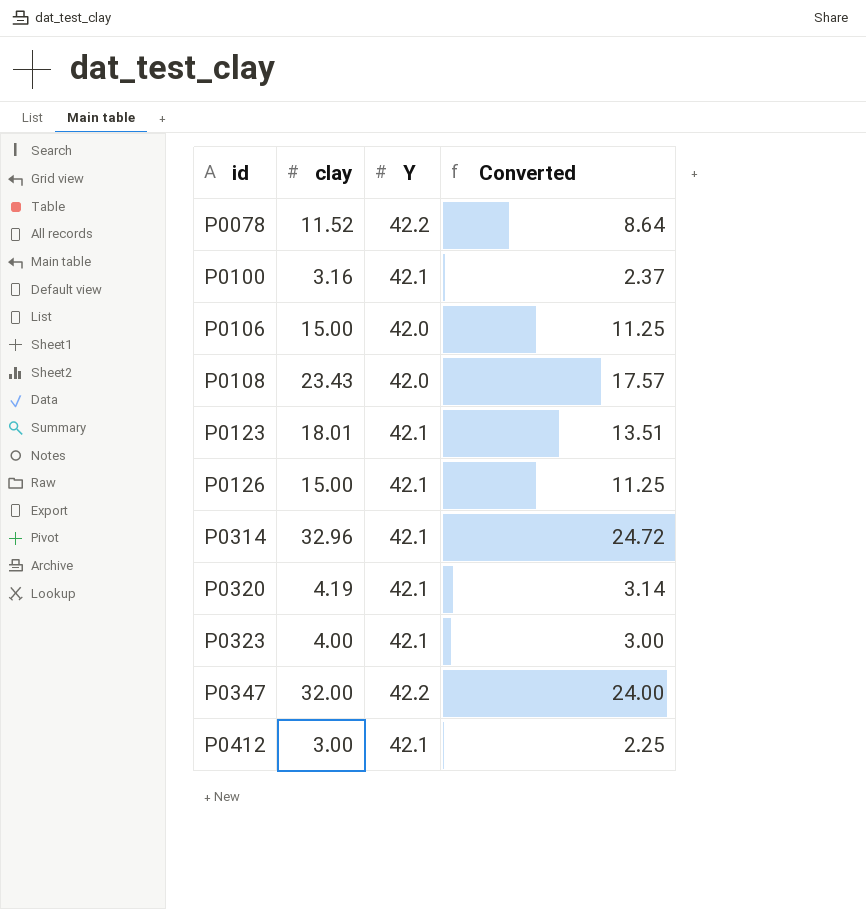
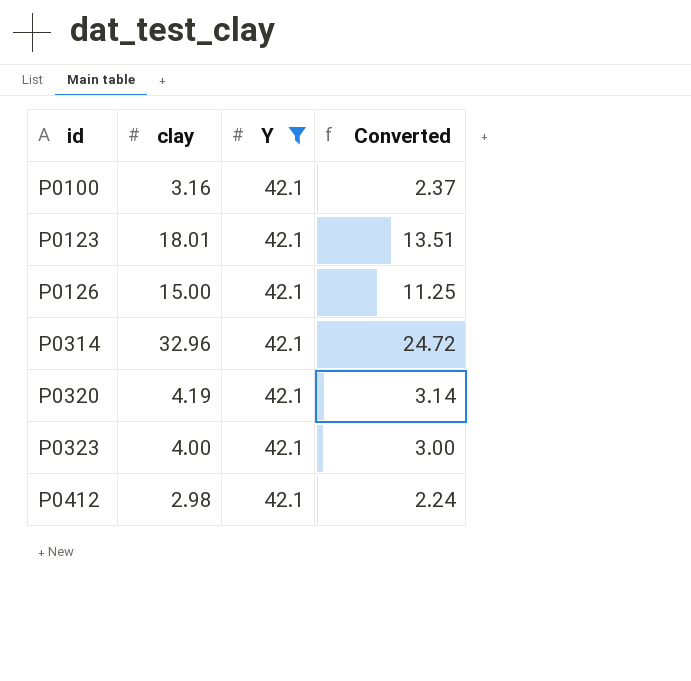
filter: none -> Y = 42.1
P0412 | clay: 3.00 -> 2.98
P0412 | Converted: 2.25 -> 2.24

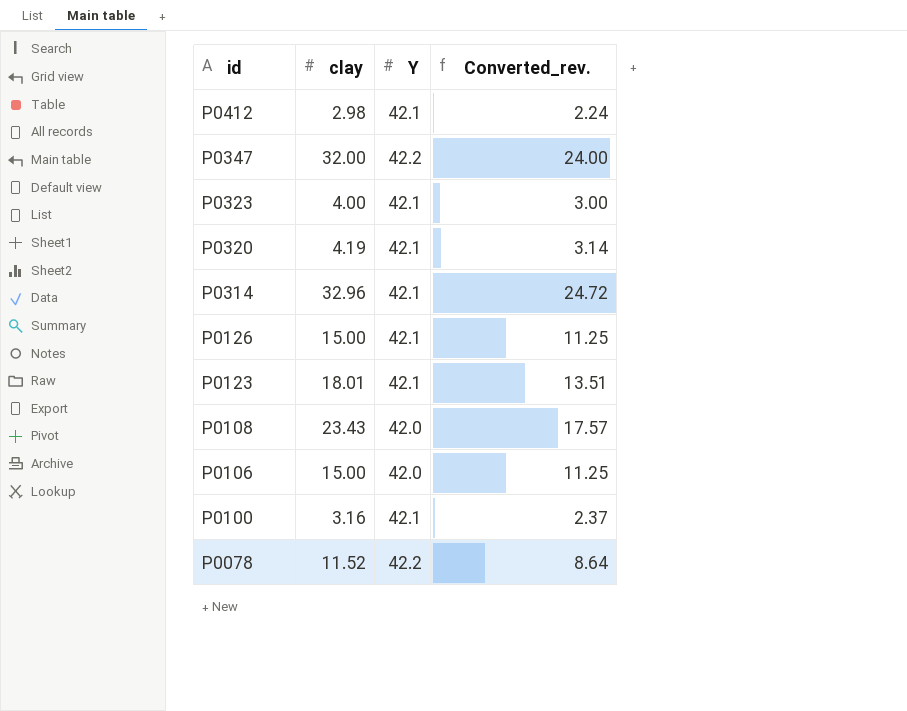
filter: Y = 42.1 -> none
row order: id ascending -> id descending
column name: Converted -> Converted_rev.

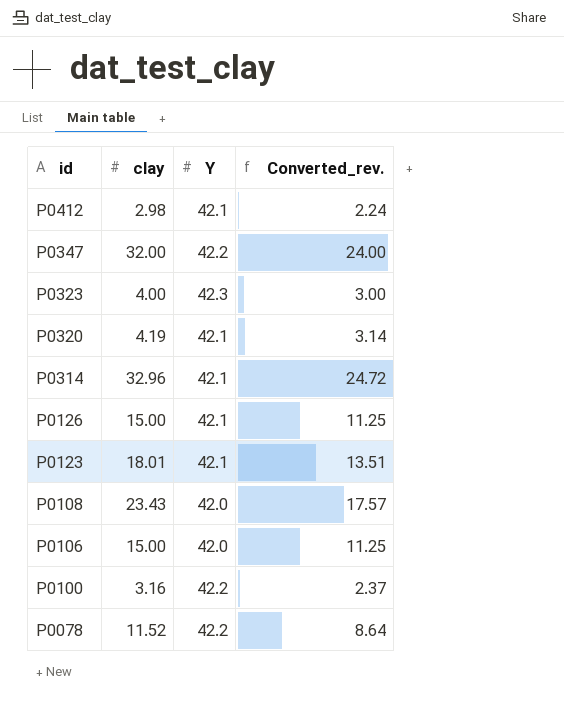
P0323 | Y: 42.1 -> 42.3
P0100 | Y: 42.1 -> 42.2

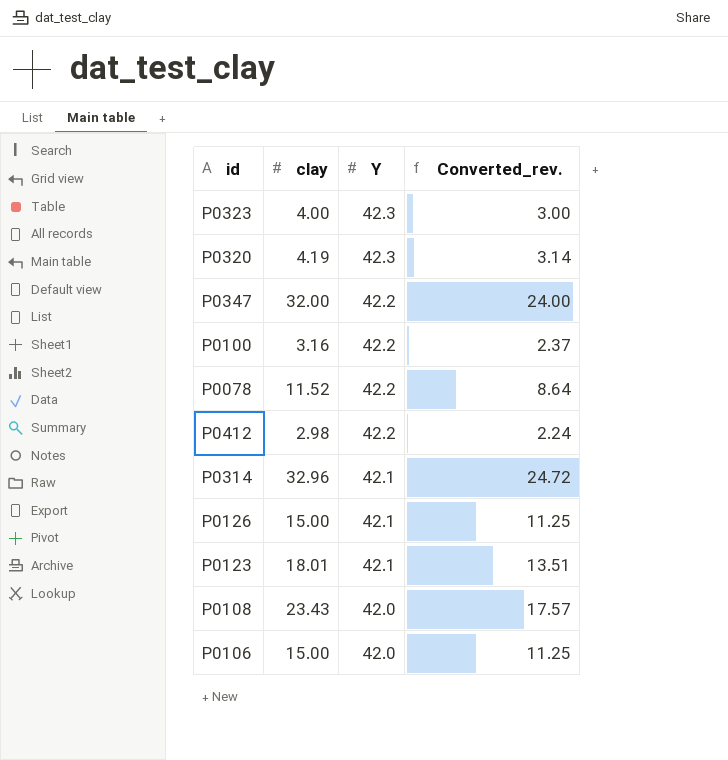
row order: id descending -> Y descending
P0320 | Y: 42.1 -> 42.3
P0412 | Y: 42.1 -> 42.2

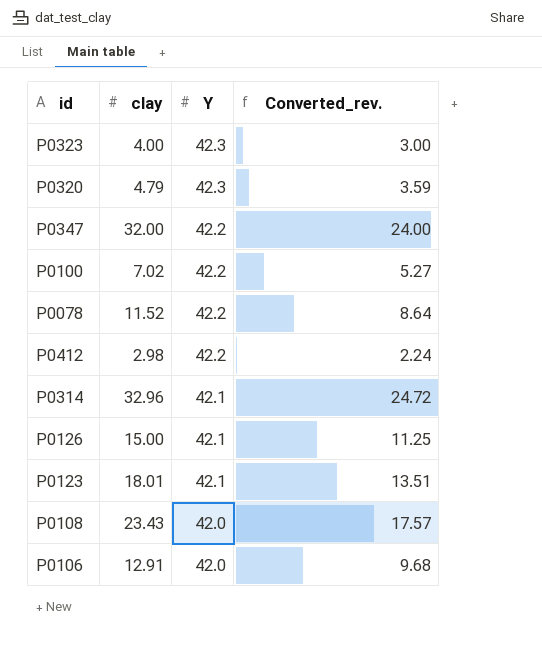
P0320 | clay: 4.19 -> 4.79
P0320 | Converted_rev.: 3.14 -> 3.59
P0100 | clay: 3.16 -> 7.02
P0100 | Converted_rev.: 2.37 -> 5.27
P0106 | clay: 15.00 -> 12.91
P0106 | Converted_rev.: 11.25 -> 9.68

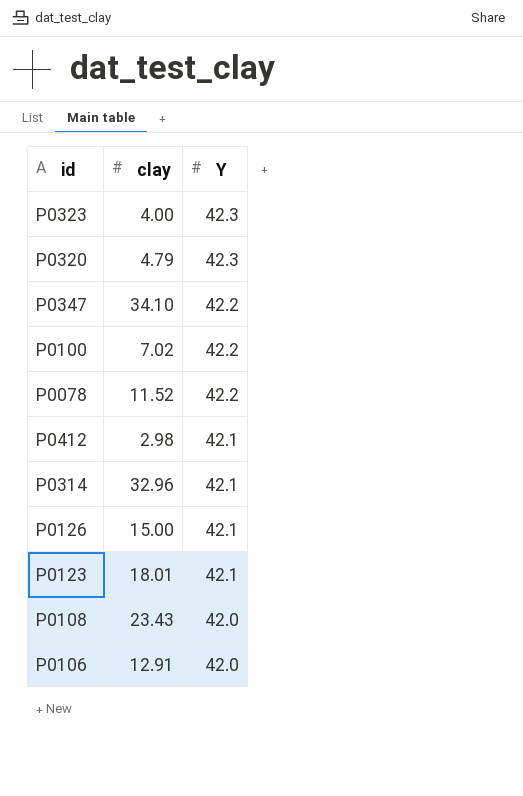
column Converted_rev. | formula: [clay] * 0.75 -> none
P0347 | clay: 32.00 -> 34.10
P0412 | Y: 42.2 -> 42.1

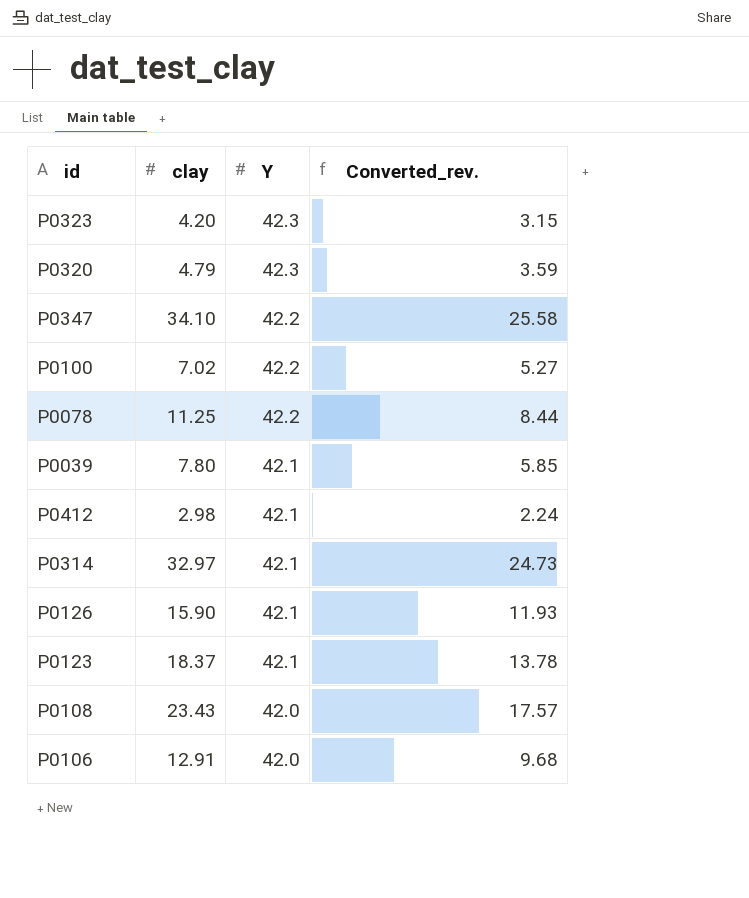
column Converted_rev. | formula: none -> [clay] * 0.75
P0323 | clay: 4.00 -> 4.20
P0078 | clay: 11.52 -> 11.25
row P0039: none -> 7.80 | 42.1 | 5.85
P0314 | clay: 32.96 -> 32.97
P0126 | clay: 15.00 -> 15.90
P0123 | clay: 18.01 -> 18.37

